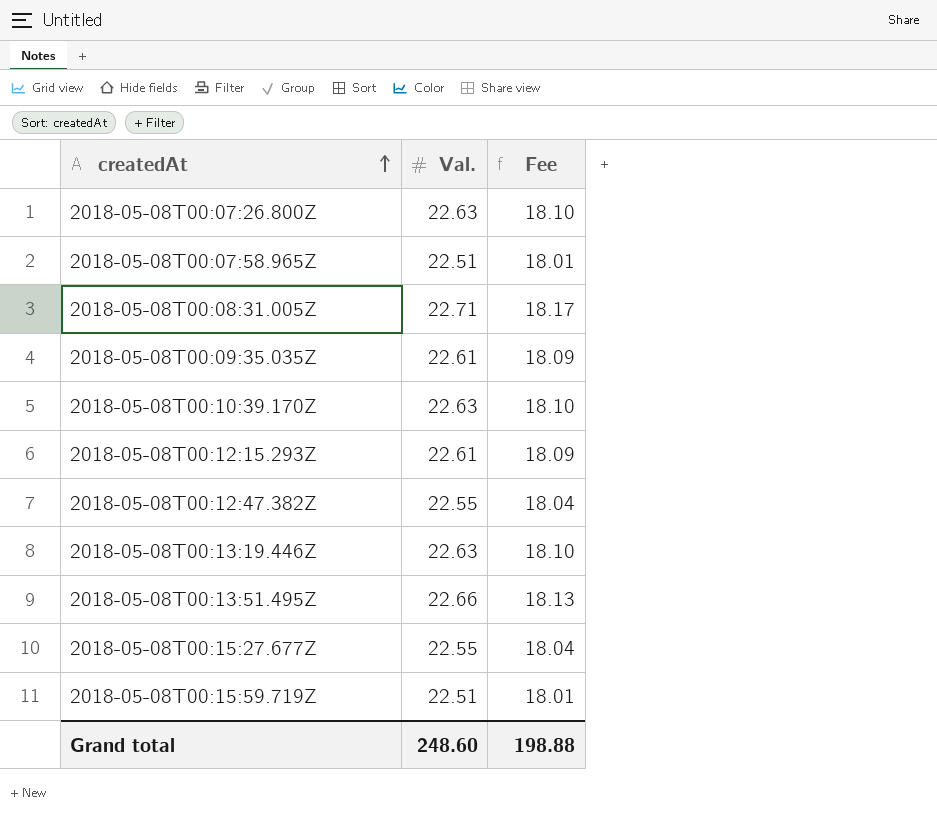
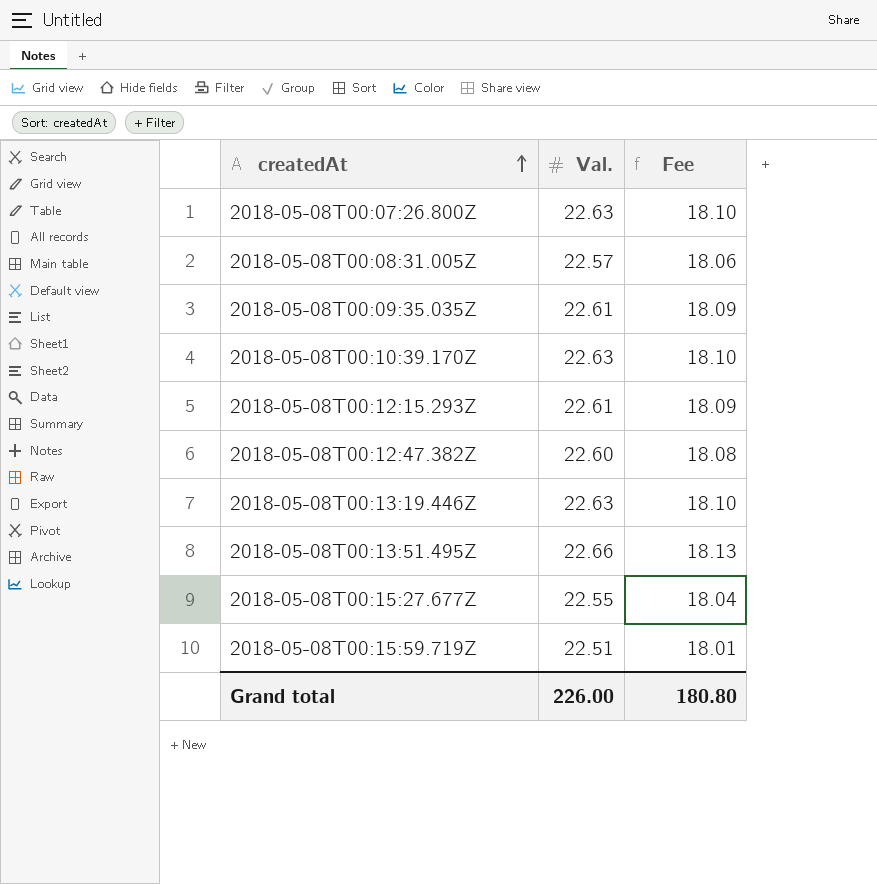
row 2018-05-08T00:07:58.965Z: 22.51 | 18.01 -> none
2018-05-08T00:08:31.005Z | Val.: 22.71 -> 22.57
2018-05-08T00:08:31.005Z | Fee: 18.17 -> 18.06
2018-05-08T00:12:47.382Z | Val.: 22.55 -> 22.60
2018-05-08T00:12:47.382Z | Fee: 18.04 -> 18.08
Grand total | Val.: 248.60 -> 226.00
Grand total | Fee: 198.88 -> 180.80

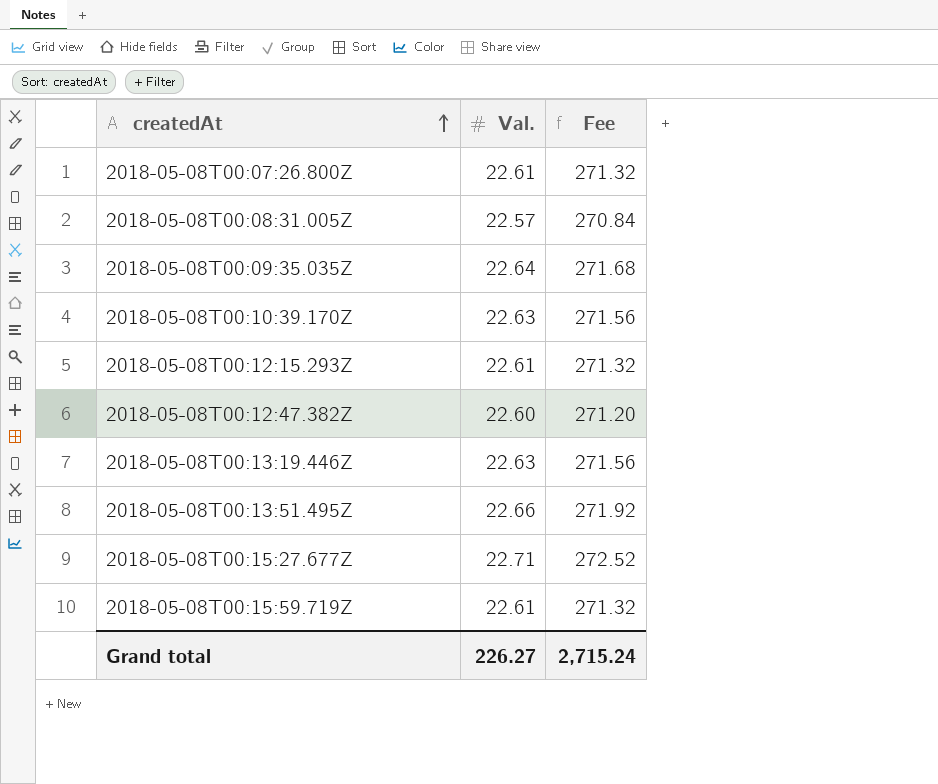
column Fee | formula: [Val.] * 0.8 -> [Val.] * 12
2018-05-08T00:07:26.800Z | Val.: 22.63 -> 22.61
2018-05-08T00:09:35.035Z | Val.: 22.61 -> 22.64
2018-05-08T00:15:27.677Z | Val.: 22.55 -> 22.71
2018-05-08T00:15:59.719Z | Val.: 22.51 -> 22.61
Grand total | Val.: 226.00 -> 226.27
Grand total | Fee: 180.80 -> 2,715.24

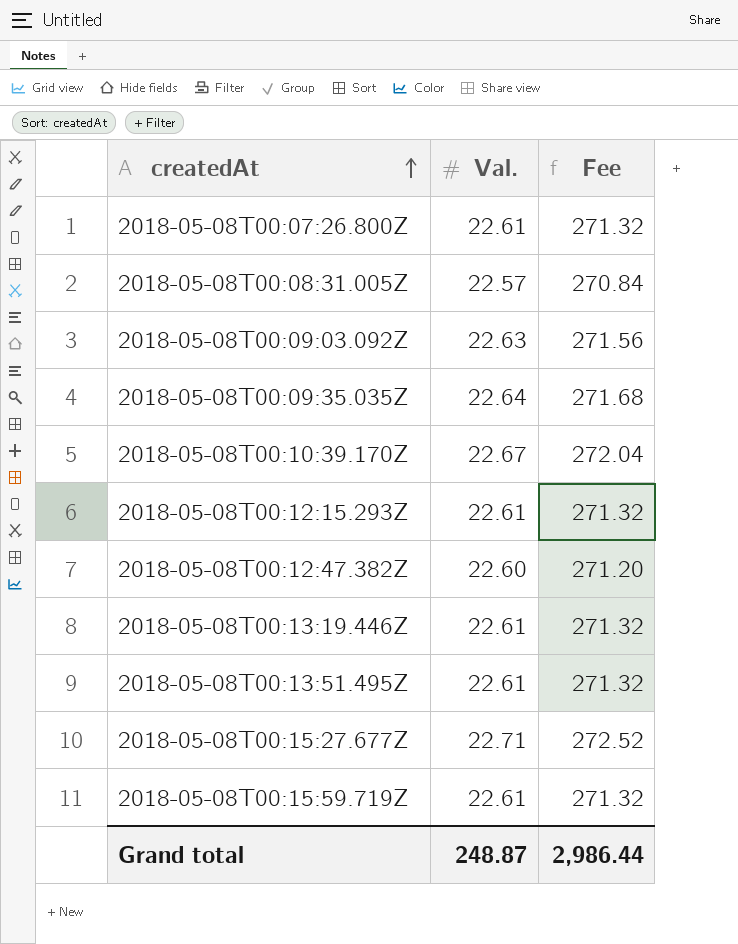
row 2018-05-08T00:09:03.092Z: none -> 22.63 | 271.56
2018-05-08T00:10:39.170Z | Val.: 22.63 -> 22.67
2018-05-08T00:10:39.170Z | Fee: 271.56 -> 272.04
2018-05-08T00:13:19.446Z | Val.: 22.63 -> 22.61
2018-05-08T00:13:19.446Z | Fee: 271.56 -> 271.32
2018-05-08T00:13:51.495Z | Val.: 22.66 -> 22.61
2018-05-08T00:13:51.495Z | Fee: 271.92 -> 271.32
Grand total | Val.: 226.27 -> 248.87
Grand total | Fee: 2,715.24 -> 2,986.44

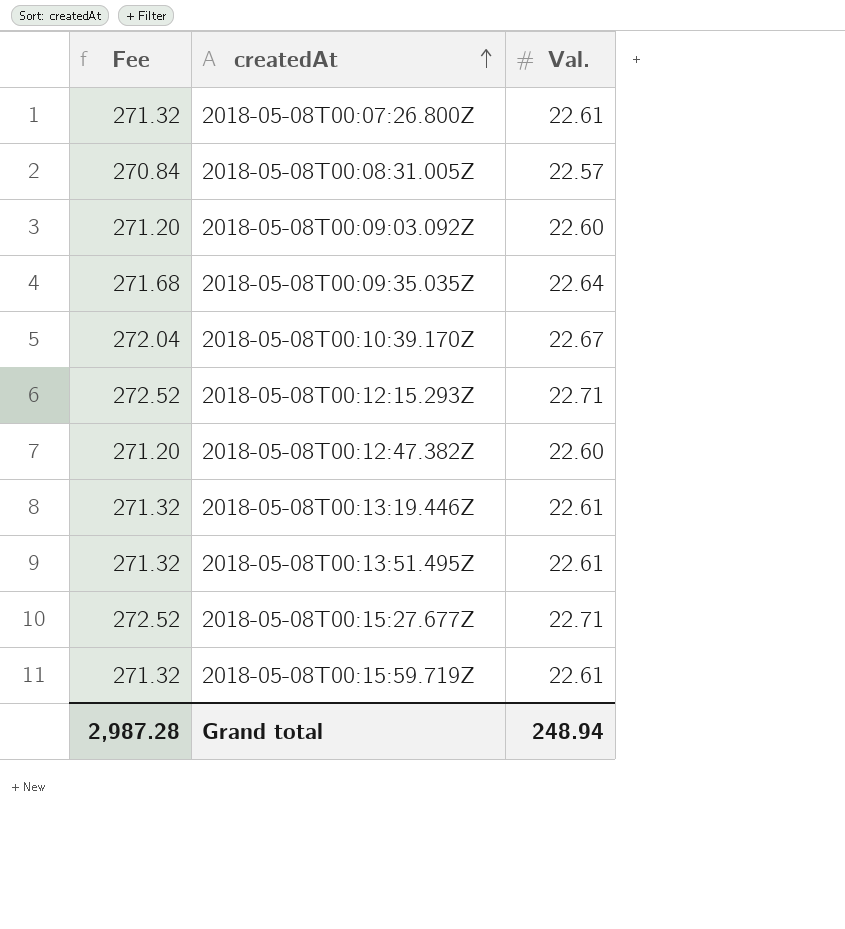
column Fee | position: 3 -> 1
2018-05-08T00:09:03.092Z | Fee: 271.56 -> 271.20
2018-05-08T00:09:03.092Z | Val.: 22.63 -> 22.60
2018-05-08T00:12:15.293Z | Fee: 271.32 -> 272.52
2018-05-08T00:12:15.293Z | Val.: 22.61 -> 22.71
Grand total | Fee: 2,986.44 -> 2,987.28
Grand total | Val.: 248.87 -> 248.94

